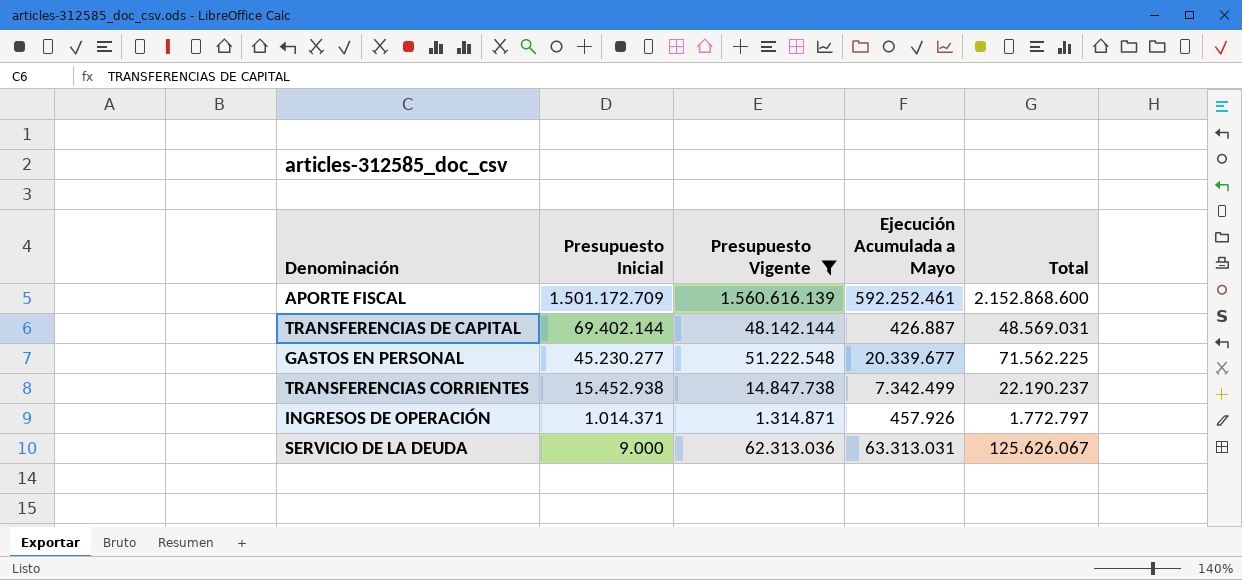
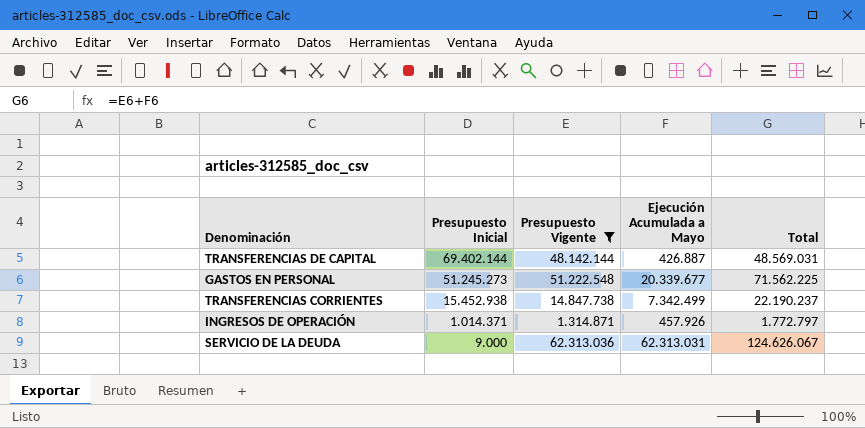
row APORTE FISCAL: 1.501.172.709 | 1.560.616.139 | 592.252.461 | 2.152.868.600 -> none
GASTOS EN PERSONAL | Presupuesto Inicial: 45.230.277 -> 51.245.273
SERVICIO DE LA DEUDA | Ejecución Acumulada a Mayo: 63.313.031 -> 62.313.031
SERVICIO DE LA DEUDA | Total: 125.626.067 -> 124.626.067

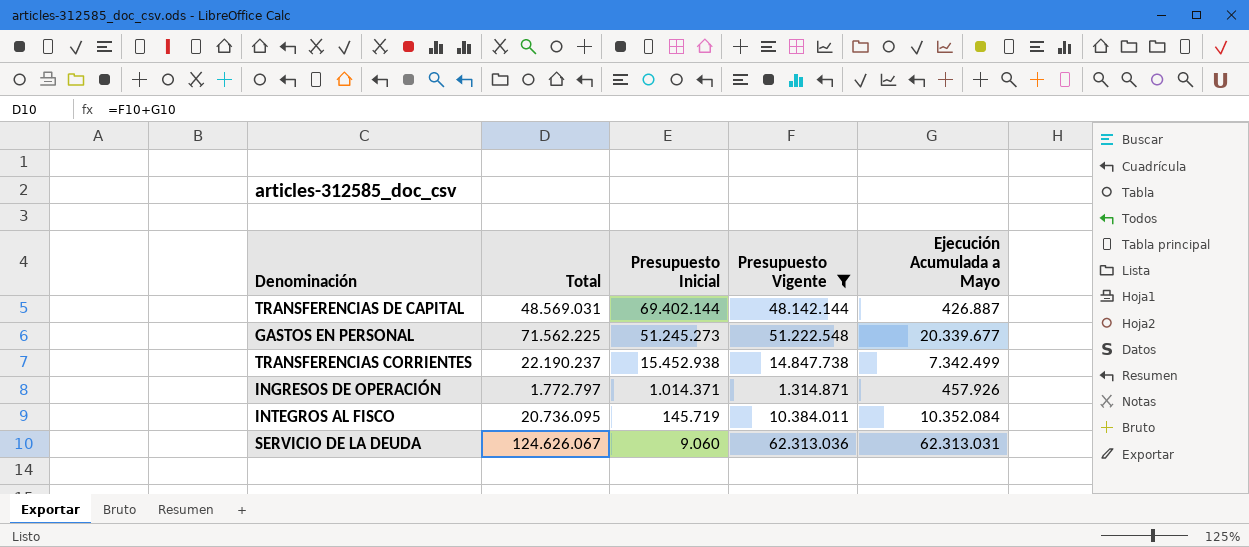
column Total | position: 5 -> 2
row INTEGROS AL FISCO: none -> 20.736.095 | 145.719 | 10.384.011 | 10.352.084
SERVICIO DE LA DEUDA | Presupuesto Inicial: 9.000 -> 9.060

